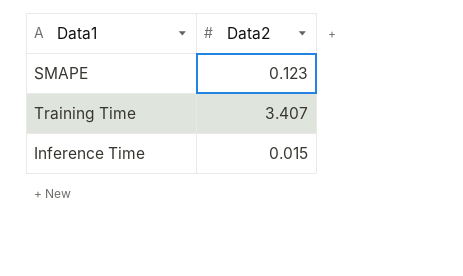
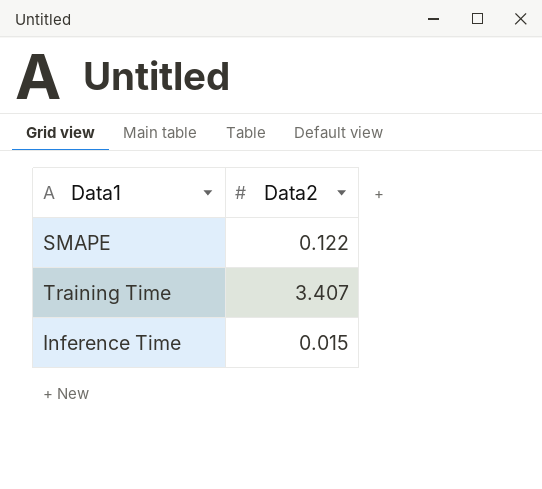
SMAPE | Data2: 0.123 -> 0.122

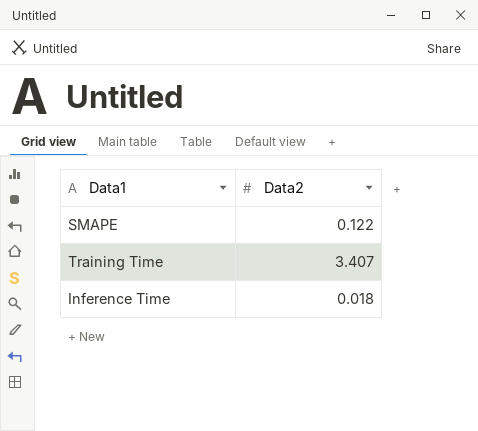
Inference Time | Data2: 0.015 -> 0.018

